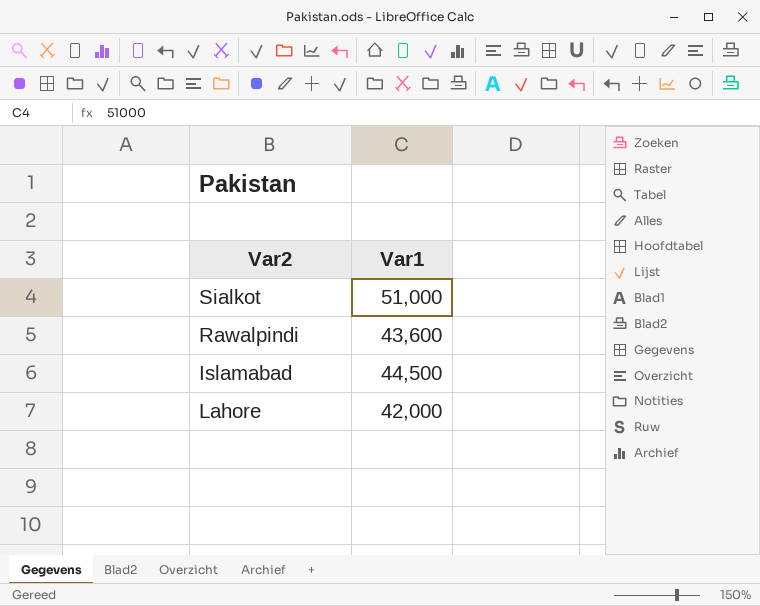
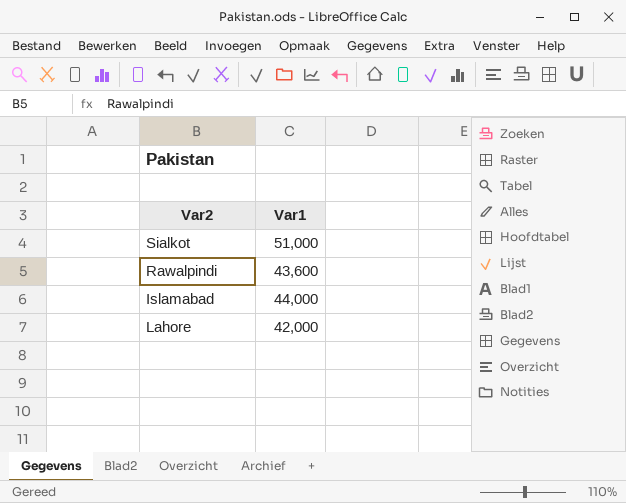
Islamabad | Var1: 44,500 -> 44,000

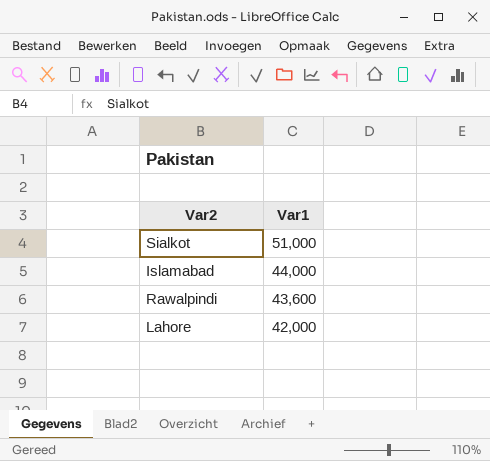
row order: none -> Var1 descending

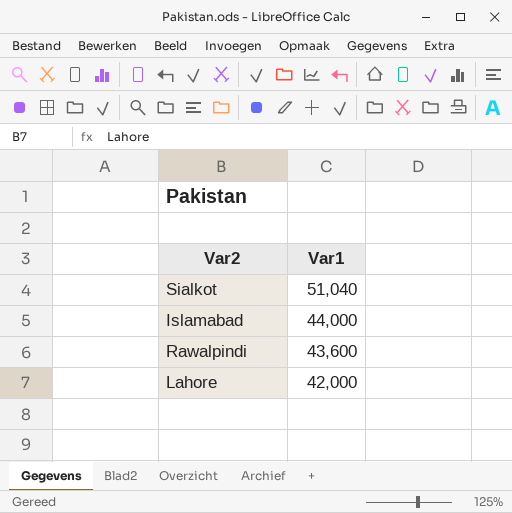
Sialkot | Var1: 51,000 -> 51,040

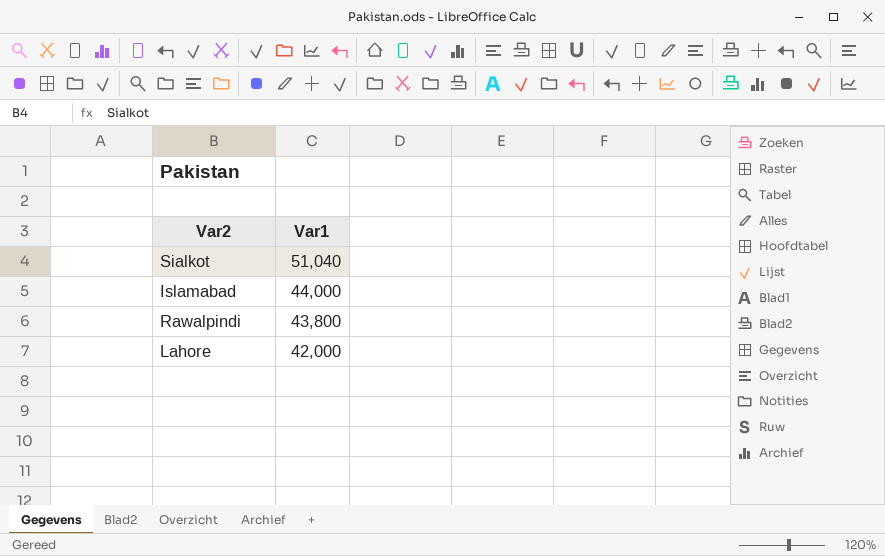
Rawalpindi | Var1: 43,600 -> 43,800

